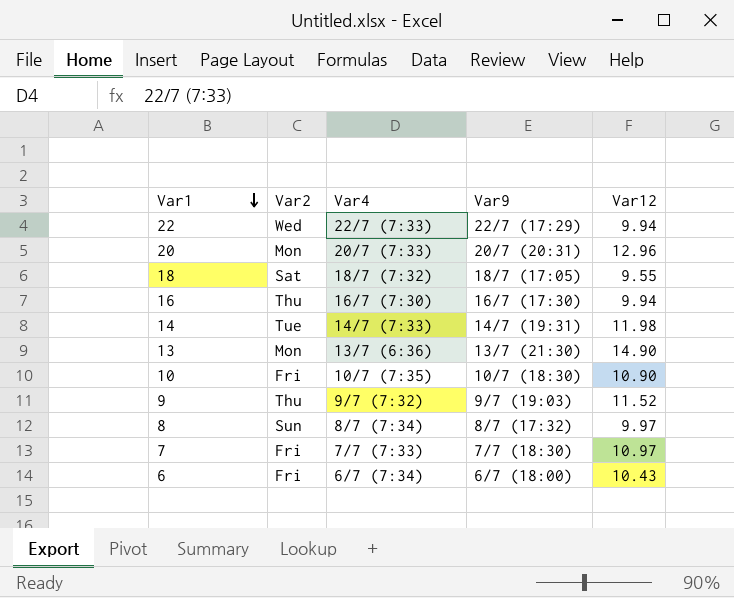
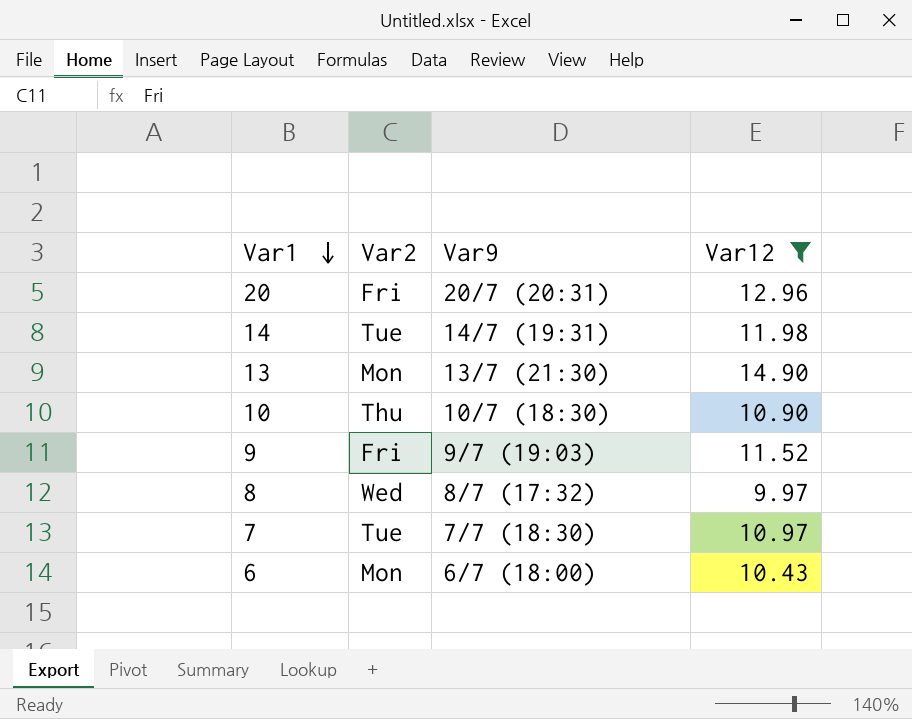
filter: none -> Var12 >= 9.97
column Var4 | position: 3 -> none
20 | Var2: Mon -> Fri
10 | Var2: Fri -> Thu
9 | Var2: Thu -> Fri
8 | Var2: Sun -> Wed
7 | Var2: Fri -> Tue
6 | Var2: Fri -> Mon

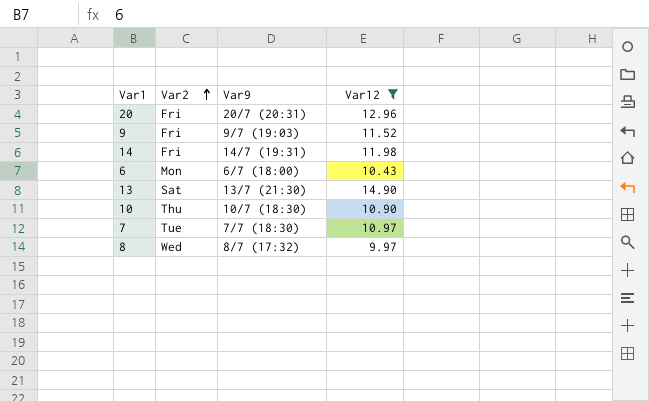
row order: Var1 descending -> Var2 ascending
14 | Var2: Tue -> Fri
13 | Var2: Mon -> Sat

